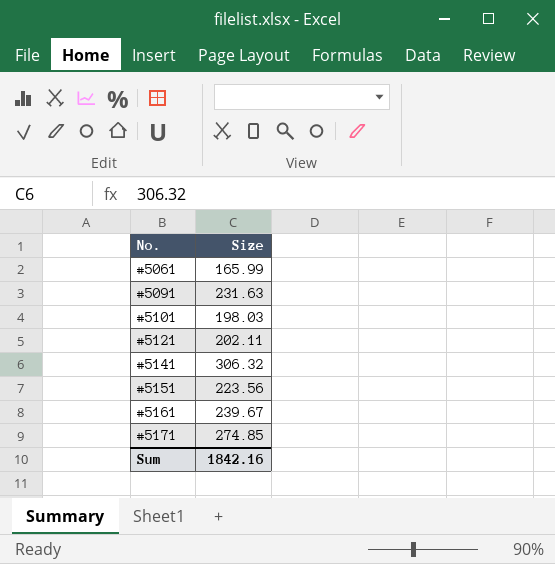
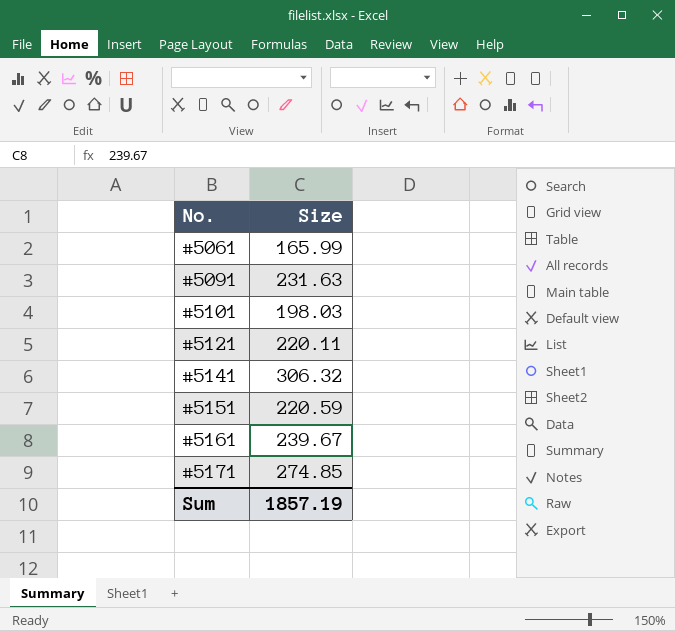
#5121 | Size: 202.11 -> 220.11
#5151 | Size: 223.56 -> 220.59
Sum | Size: 1842.16 -> 1857.19

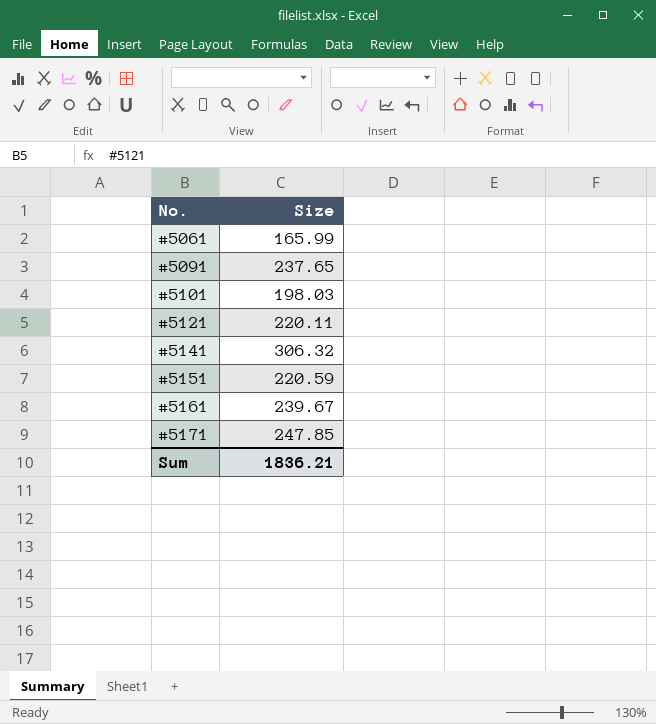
#5091 | Size: 231.63 -> 237.65
#5171 | Size: 274.85 -> 247.85
Sum | Size: 1857.19 -> 1836.21

